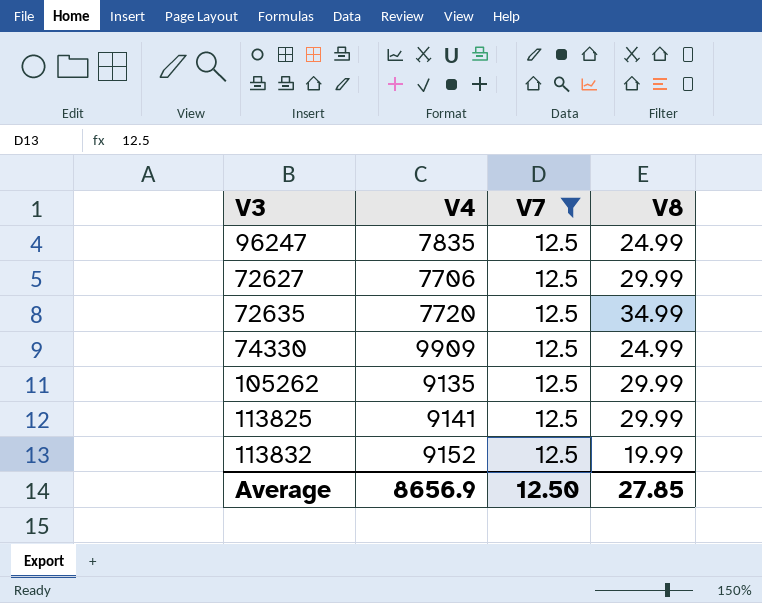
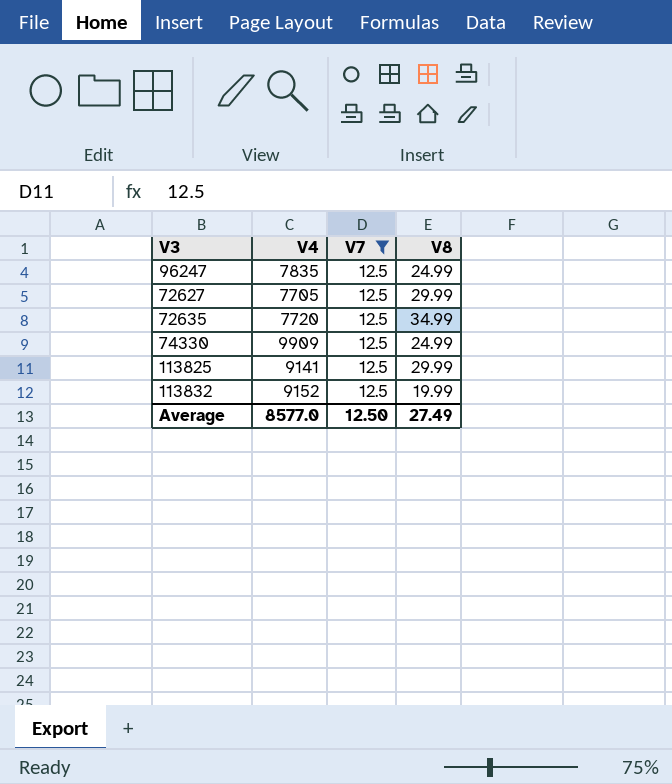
row 105262: 9135 | 12.5 | 29.99 -> none
72627 | V4: 7706 -> 7705
Average | V4: 8656.9 -> 8577.0
Average | V8: 27.85 -> 27.49

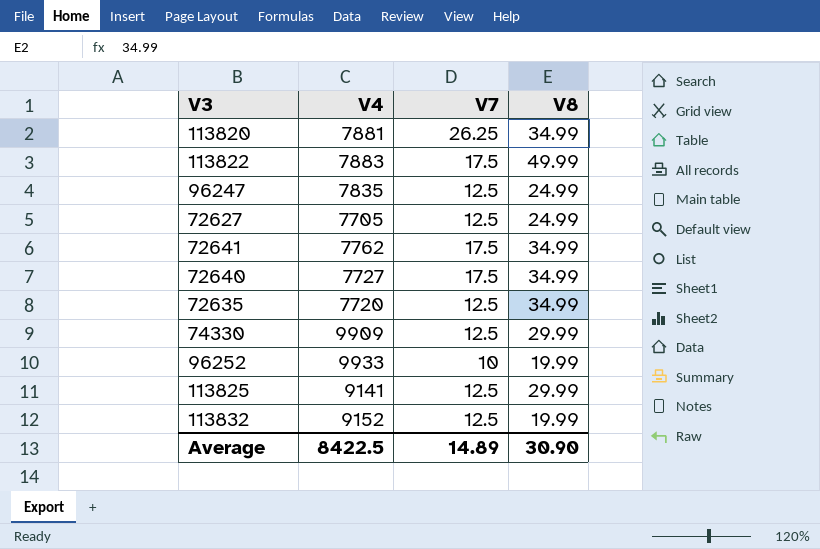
filter: V7 = 12.5 -> none
72627 | V8: 29.99 -> 24.99
74330 | V8: 24.99 -> 29.99
Average | V4: 8577.0 -> 8422.5
Average | V7: 12.50 -> 14.89
Average | V8: 27.49 -> 30.90

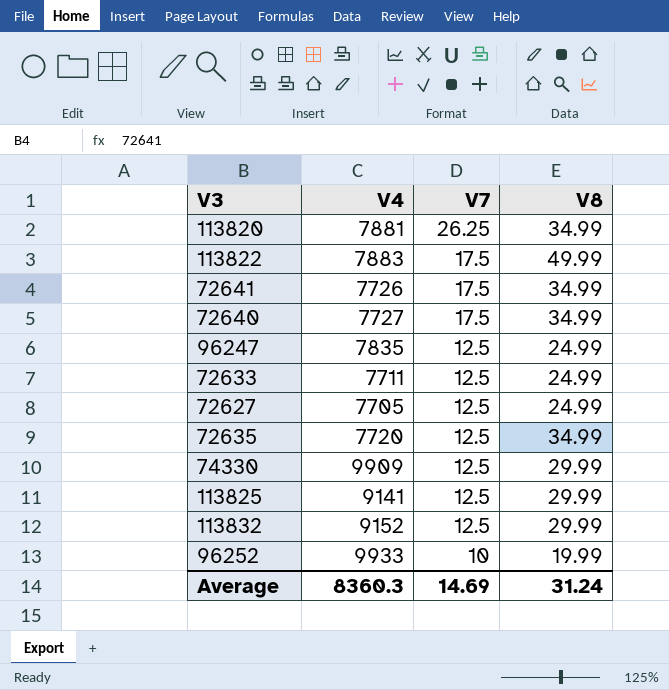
row order: none -> V7 descending
72641 | V4: 7762 -> 7726
row 72633: none -> 7711 | 12.5 | 24.99
113832 | V8: 19.99 -> 29.99
Average | V4: 8422.5 -> 8360.3
Average | V7: 14.89 -> 14.69
Average | V8: 30.90 -> 31.24

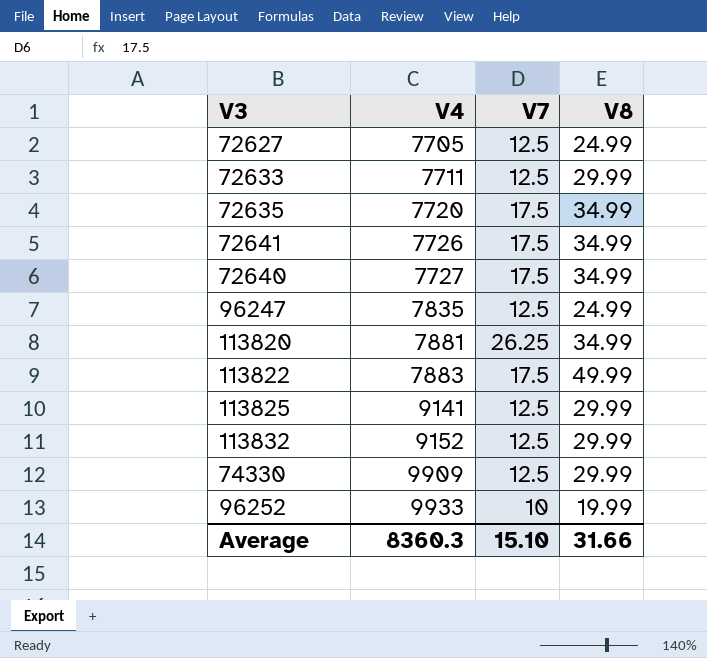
row order: V7 descending -> V4 ascending
72633 | V8: 24.99 -> 29.99
72635 | V7: 12.5 -> 17.5
Average | V7: 14.69 -> 15.10
Average | V8: 31.24 -> 31.66

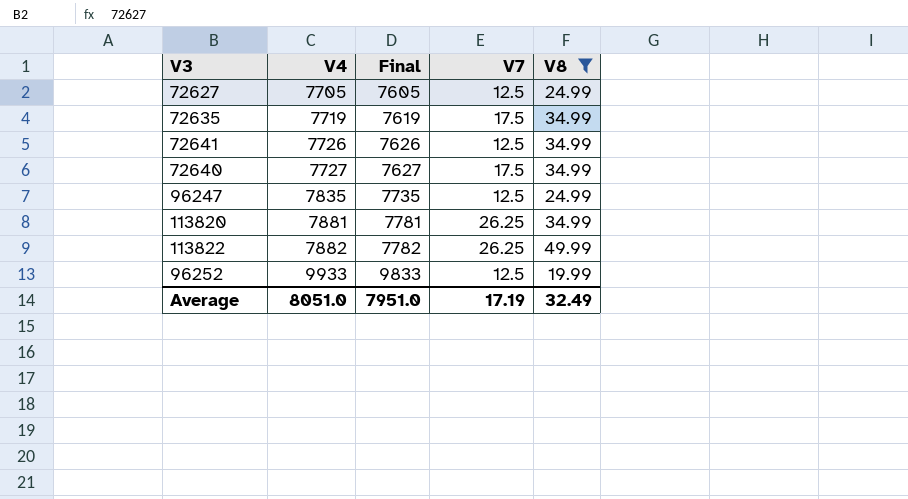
filter: none -> V8 != 29.99
column Final | formula: none -> [V4] - 100
72635 | V4: 7720 -> 7719
72641 | V7: 17.5 -> 12.5
113822 | V4: 7883 -> 7882
113822 | V7: 17.5 -> 26.25
96252 | V7: 10 -> 12.5
Average | V4: 8360.3 -> 8051.0
Average | V7: 15.10 -> 17.19
Average | V8: 31.66 -> 32.49

